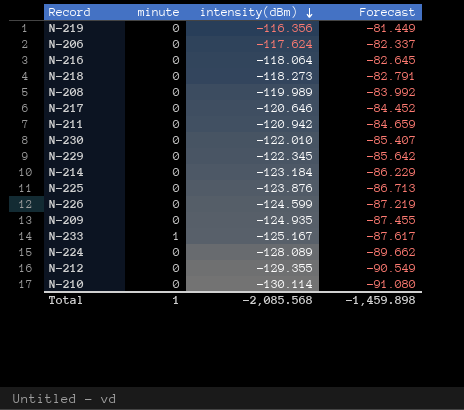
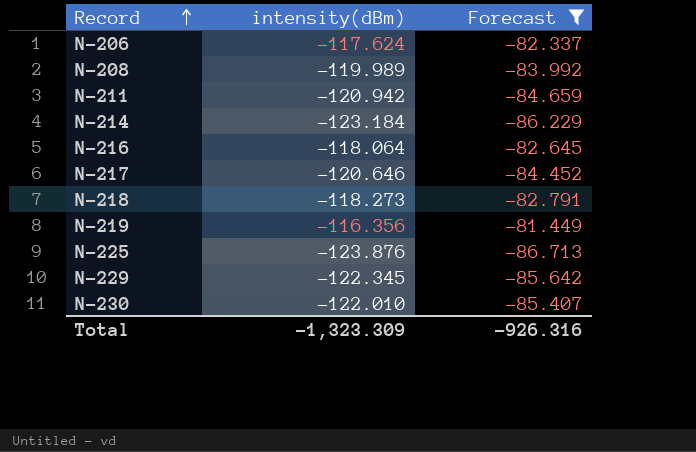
filter: none -> Forecast >= -86.713
row order: intensity(dBm) descending -> Record ascending
column minute | position: 2 -> none
Total | intensity(dBm): -2,085.568 -> -1,323.309
Total | Forecast: -1,459.898 -> -926.316

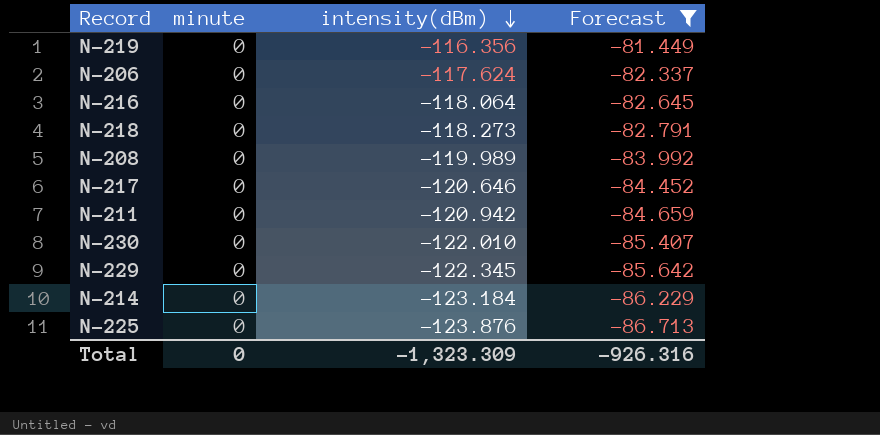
row order: Record ascending -> intensity(dBm) descending
column minute | position: none -> 2

